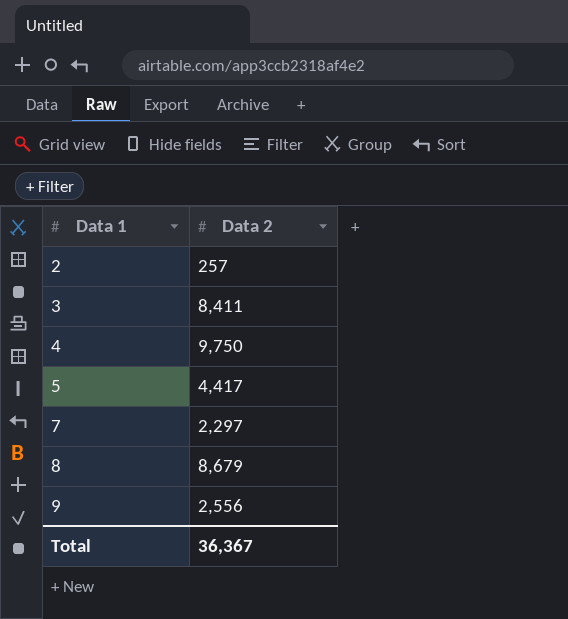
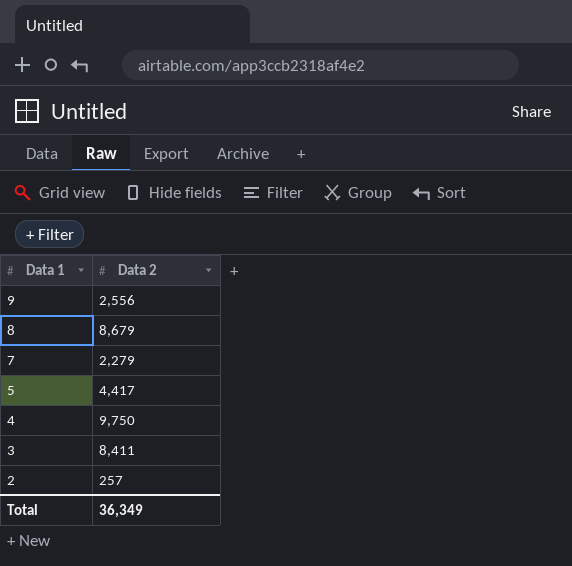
row order: Data 1 ascending -> Data 1 descending
7 | Data 2: 2,297 -> 2,279
Total | Data 2: 36,367 -> 36,349

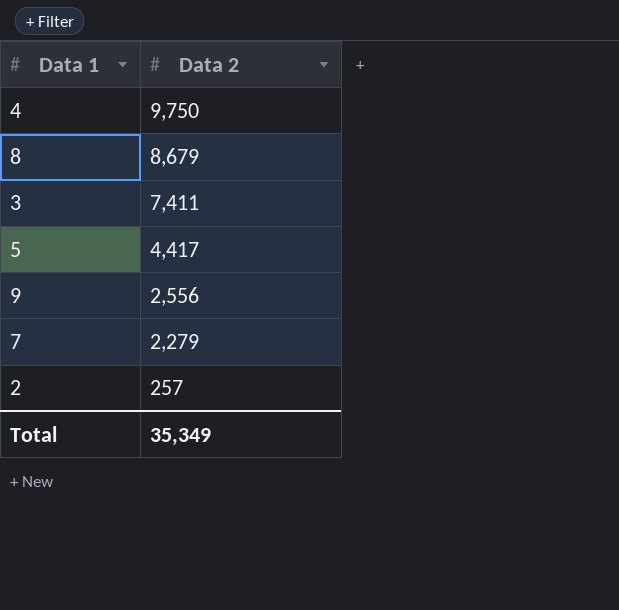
row order: Data 1 descending -> Data 2 descending
3 | Data 2: 8,411 -> 7,411
Total | Data 2: 36,349 -> 35,349

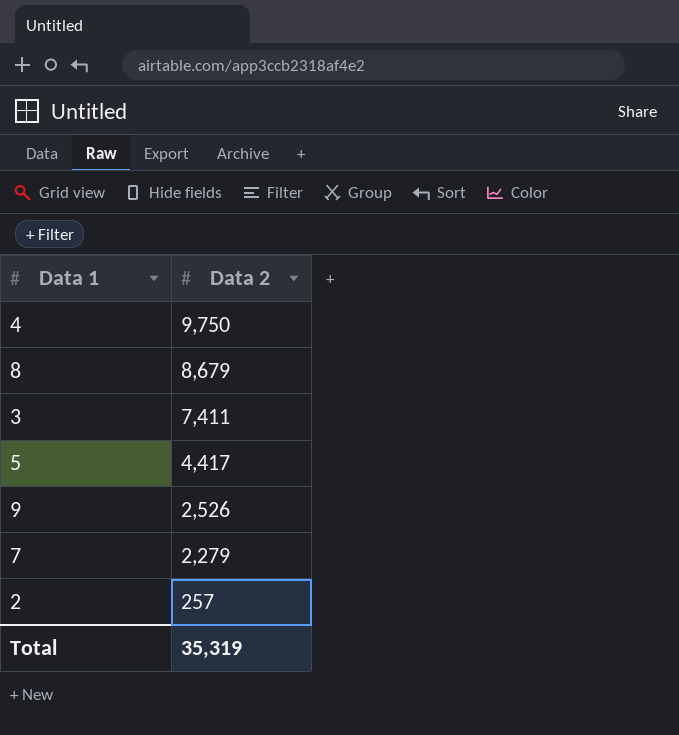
9 | Data 2: 2,556 -> 2,526
Total | Data 2: 35,349 -> 35,319

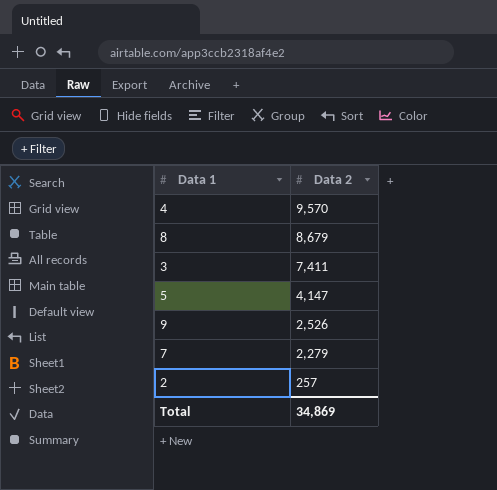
4 | Data 2: 9,750 -> 9,570
5 | Data 2: 4,417 -> 4,147
Total | Data 2: 35,319 -> 34,869

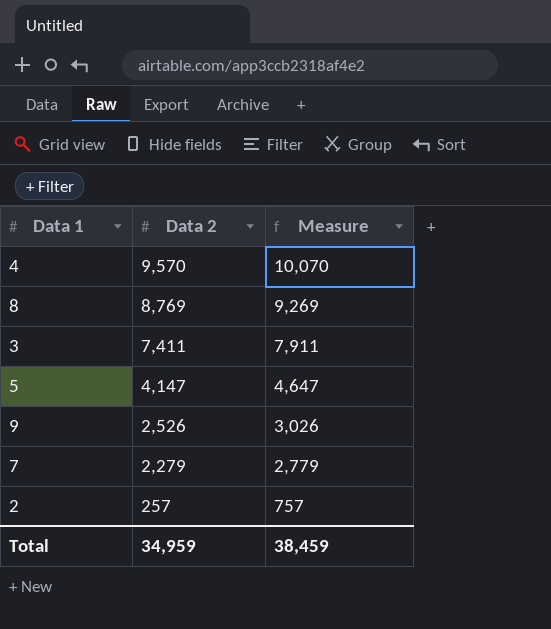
column Measure | formula: none -> [Data 2] + 500
8 | Data 2: 8,679 -> 8,769
Total | Data 2: 34,869 -> 34,959

